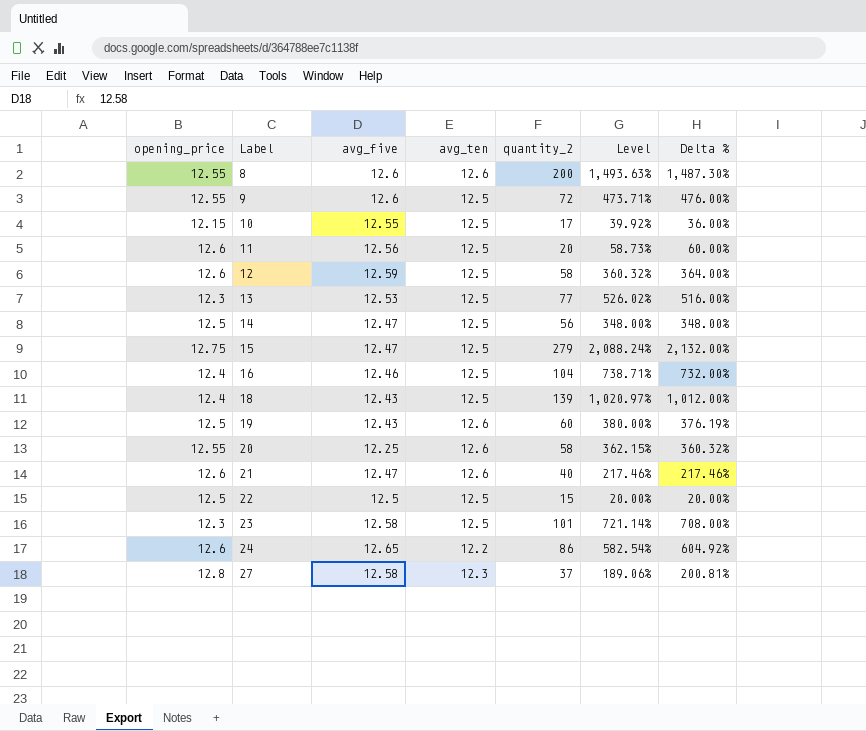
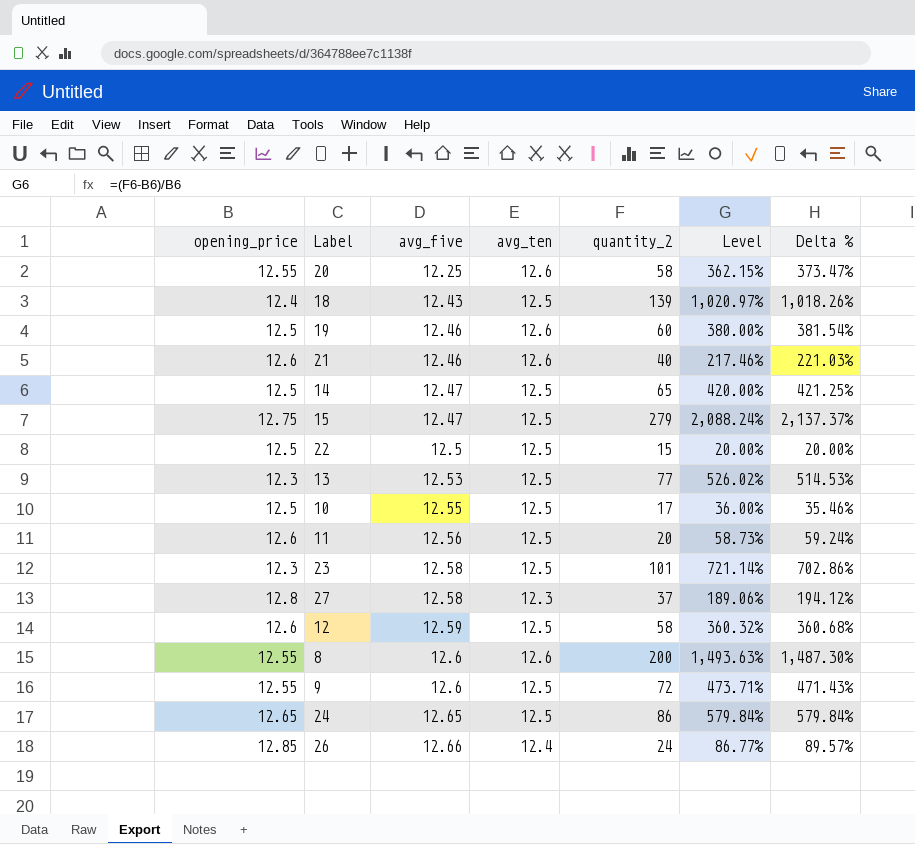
row order: Label ascending -> avg_five ascending
column Delta % | formula: ([quantity_2] - [avg_ten]) / [avg_ten] -> ([quantity_2] - [avg_five]) / [avg_five]
row 16: 12.4 | 12.46 | 12.5 | 104 | 738.71% | 732.00% -> none
19 | avg_five: 12.43 -> 12.46
21 | avg_five: 12.47 -> 12.46
14 | quantity_2: 56 -> 65
14 | Level: 348.00% -> 420.00%
10 | opening_price: 12.15 -> 12.5
10 | Level: 39.92% -> 36.00%
24 | opening_price: 12.6 -> 12.65
24 | avg_ten: 12.2 -> 12.5
24 | Level: 582.54% -> 579.84%
row 26: none -> 12.85 | 12.66 | 12.4 | 24 | 86.77% | 89.57%

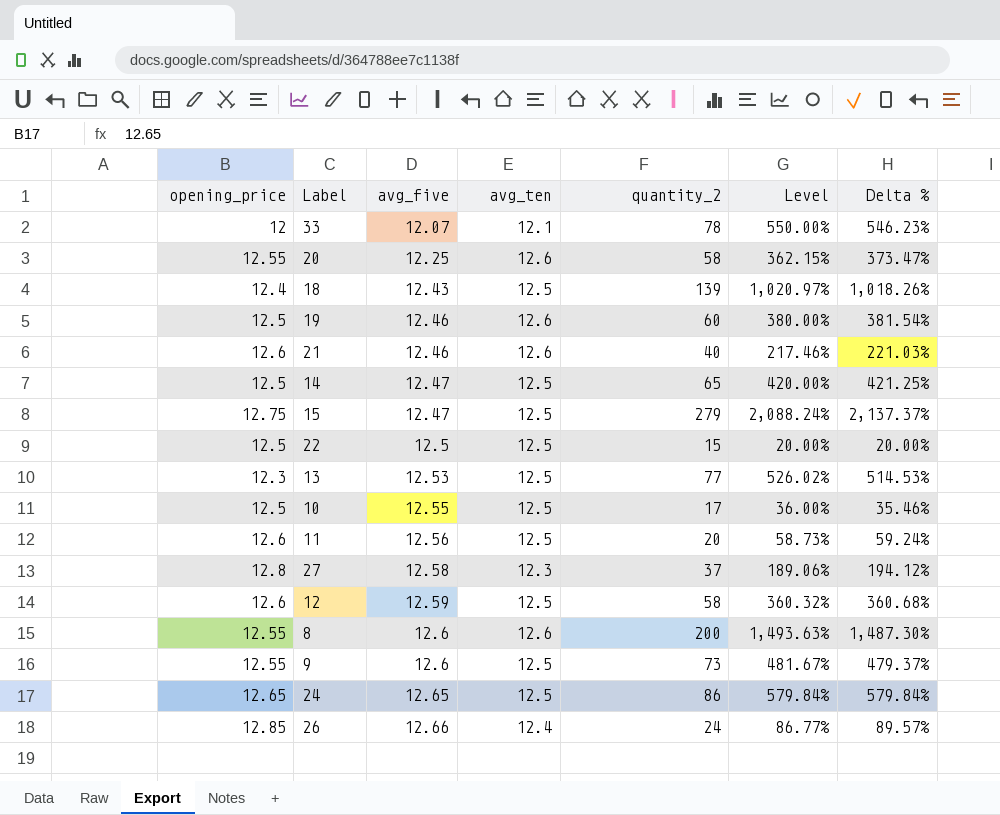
row 23: 12.3 | 12.58 | 12.5 | 101 | 721.14% | 702.86% -> none
row 33: none -> 12 | 12.07 | 12.1 | 78 | 550.00% | 546.23%
9 | quantity_2: 72 -> 73
9 | Level: 473.71% -> 481.67%
9 | Delta %: 471.43% -> 479.37%

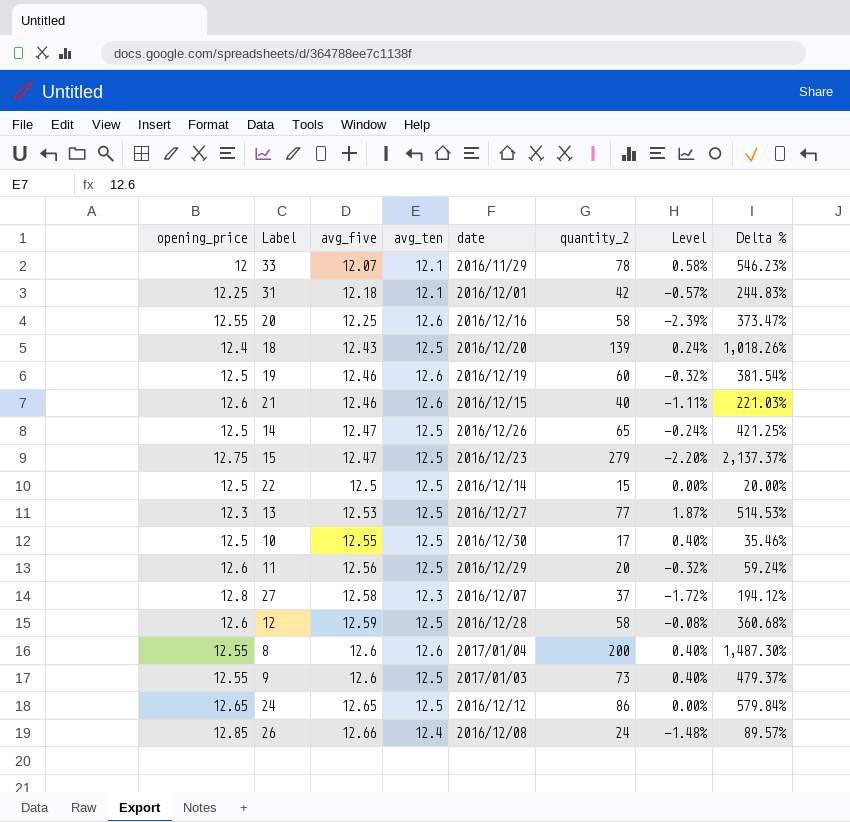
column date | position: none -> 5
column Level | formula: ([quantity_2] - [opening_price]) / [opening_price] -> ([avg_five] - [opening_price]) / [opening_price]
row 31: none -> 12.25 | 12.18 | 12.1 | 2016/12/01 | 42 | -0.57% | 244.83%

